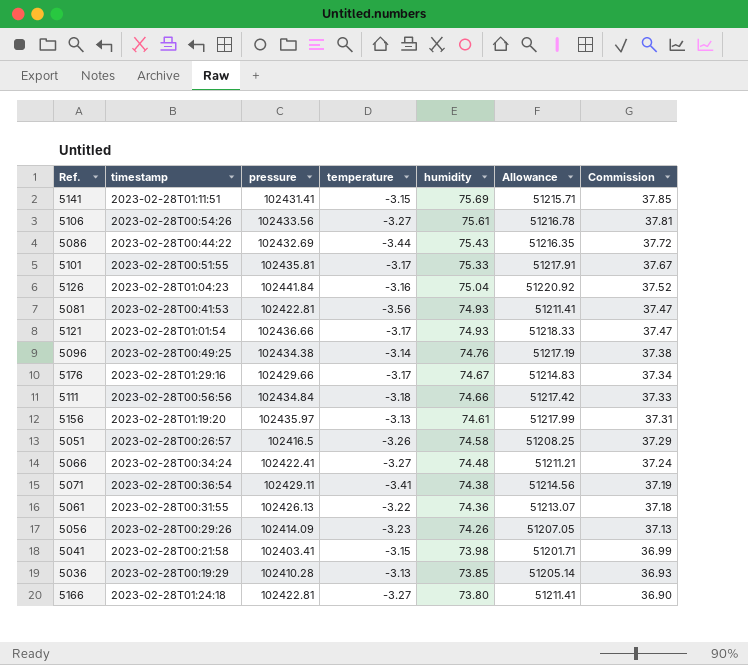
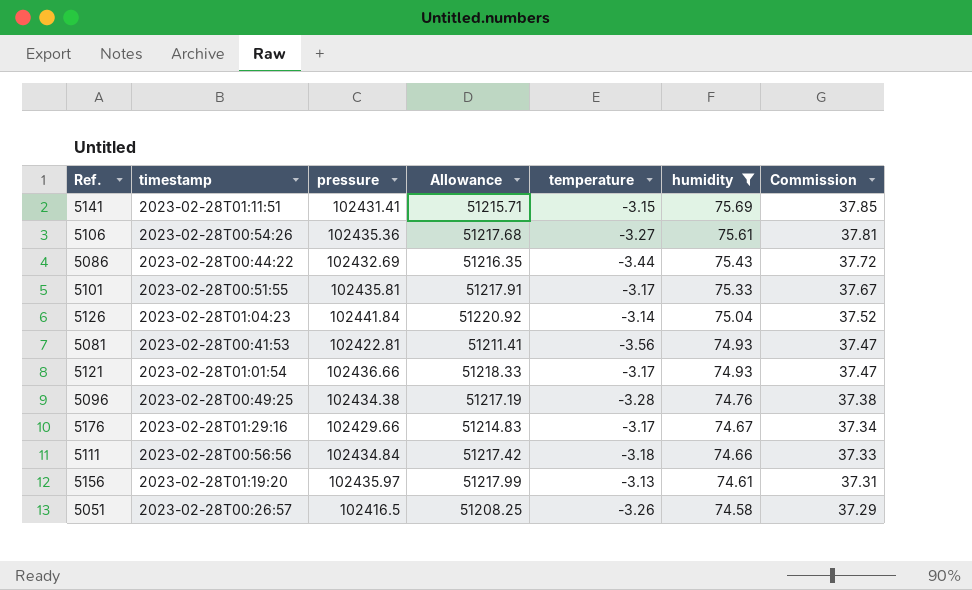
filter: none -> humidity >= 74.58
column Allowance | position: 6 -> 4
5106 | pressure: 102433.56 -> 102435.36
5106 | Allowance: 51216.78 -> 51217.68
5126 | temperature: -3.16 -> -3.14
5096 | temperature: -3.14 -> -3.28

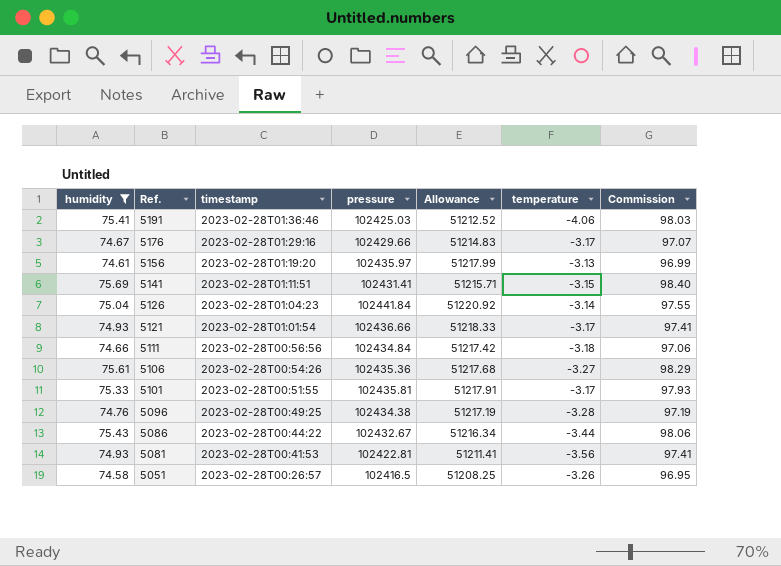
row order: humidity descending -> Ref. descending
column humidity | position: 6 -> 1
column Commission | formula: [humidity] * 0.5 -> [humidity] * 1.3
row 5191: none -> 75.41 | 2023-02-28T01:36:46 | 102425.03 | 51212.52 | -4.06 | 98.03
5086 | pressure: 102432.69 -> 102432.67
5086 | Allowance: 51216.35 -> 51216.34

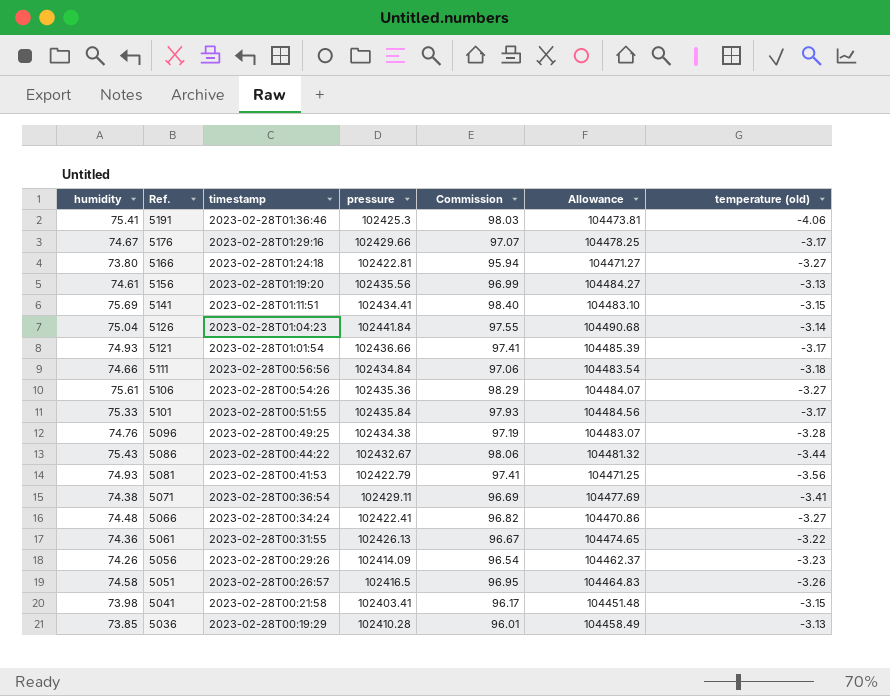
filter: humidity >= 74.58 -> none
column Commission | position: 7 -> 5
column Allowance | formula: [pressure] * 0.5 -> [pressure] * 1.02
column name: temperature -> temperature (old)
5191 | pressure: 102425.03 -> 102425.3
5156 | pressure: 102435.97 -> 102435.56
5141 | pressure: 102431.41 -> 102434.41
5101 | pressure: 102435.81 -> 102435.84
5081 | pressure: 102422.81 -> 102422.79

